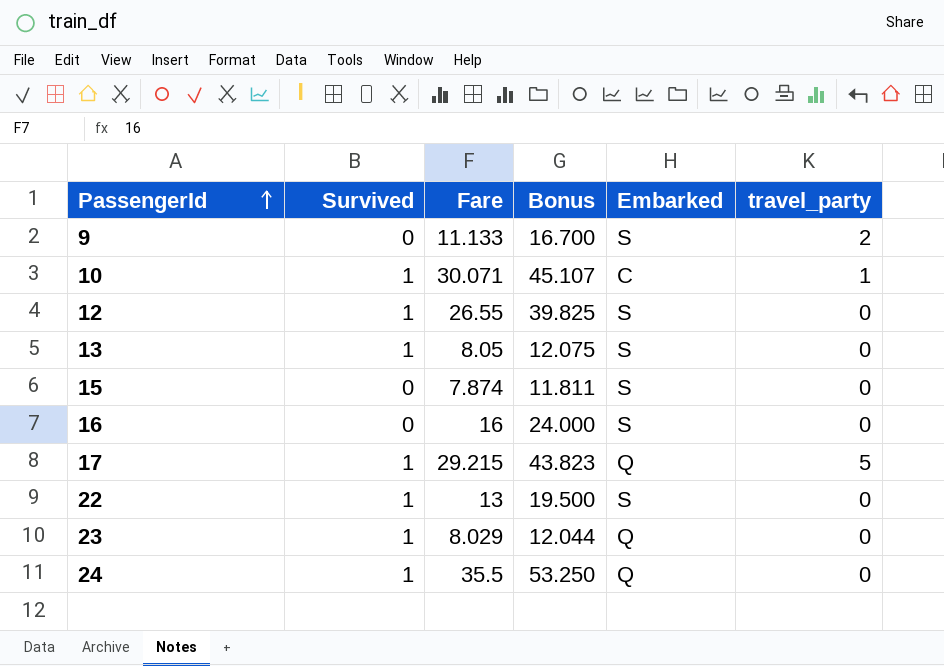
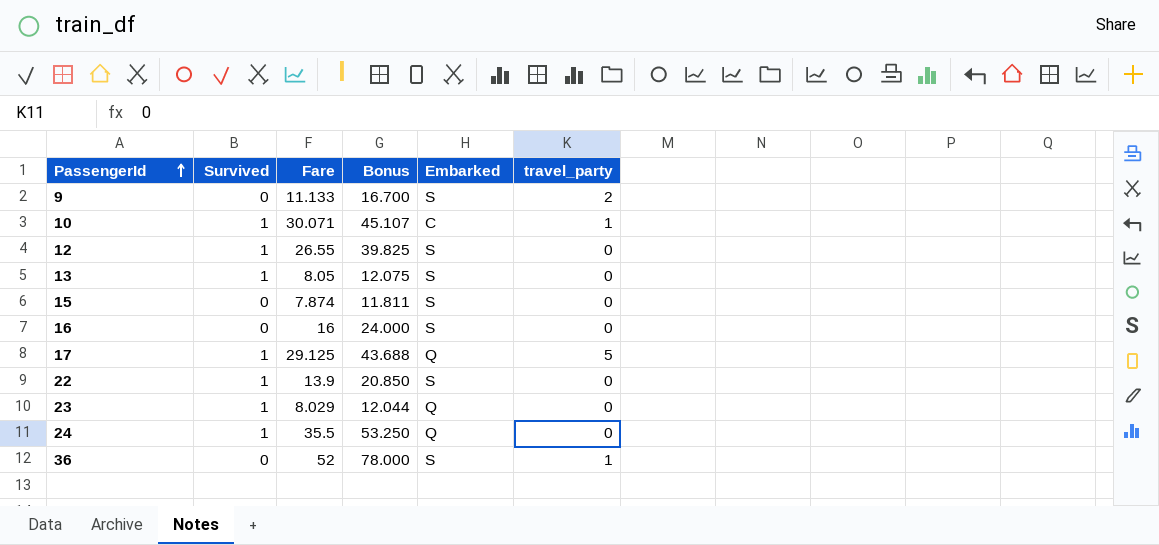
17 | Fare: 29.215 -> 29.125
17 | Bonus: 43.823 -> 43.688
22 | Fare: 13 -> 13.9
22 | Bonus: 19.500 -> 20.850
row 36: none -> 0 | 52 | 78.000 | S | 1

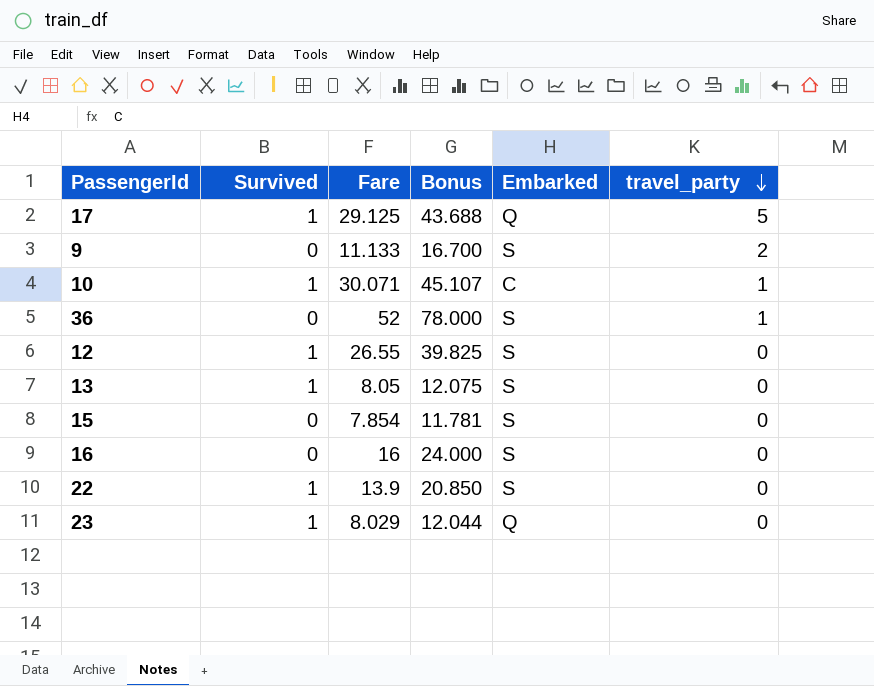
row order: PassengerId ascending -> travel_party descending
row 24: 1 | 35.5 | 53.250 | Q | 0 -> none
15 | Fare: 7.874 -> 7.854
15 | Bonus: 11.811 -> 11.781

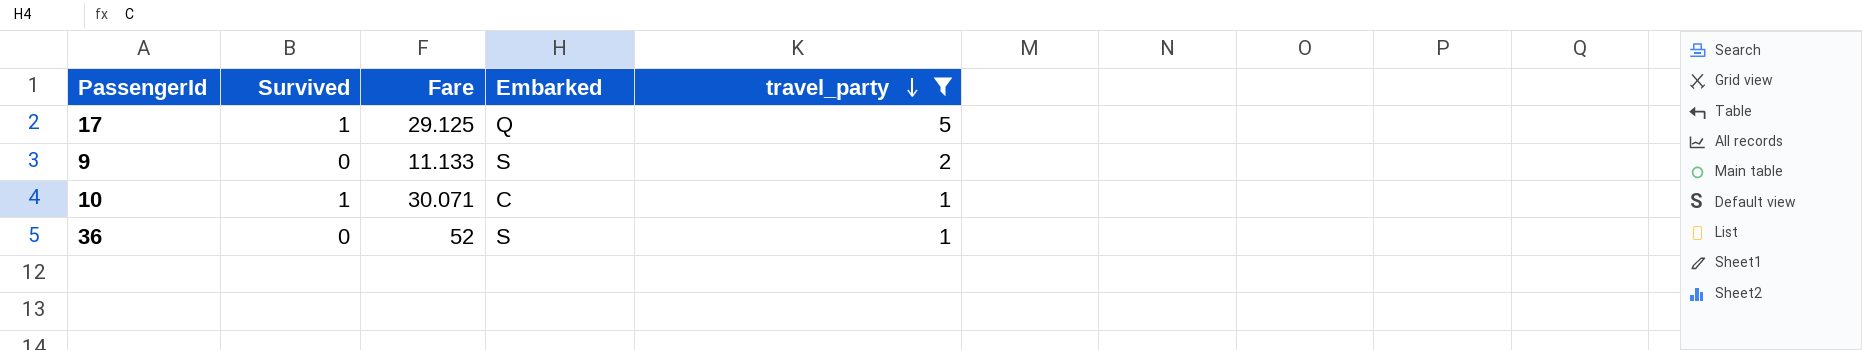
filter: none -> travel_party != 0
column Bonus | formula: [Fare] * 1.5 -> none

